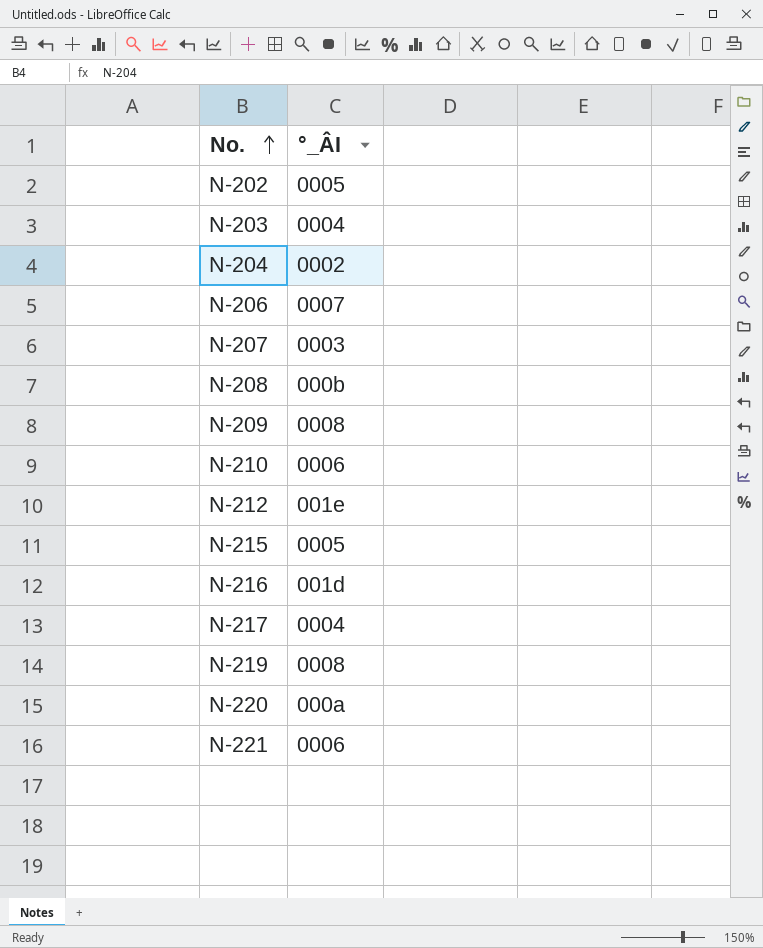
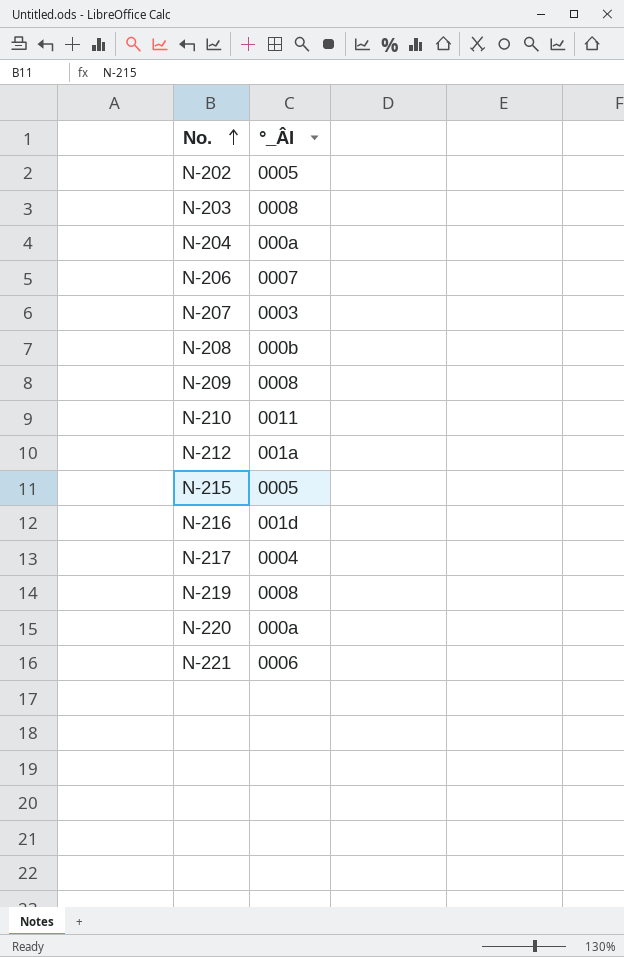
N-203 | °_ÂI: 0004 -> 0008
N-204 | °_ÂI: 0002 -> 000a
N-210 | °_ÂI: 0006 -> 0011
N-212 | °_ÂI: 001e -> 001a

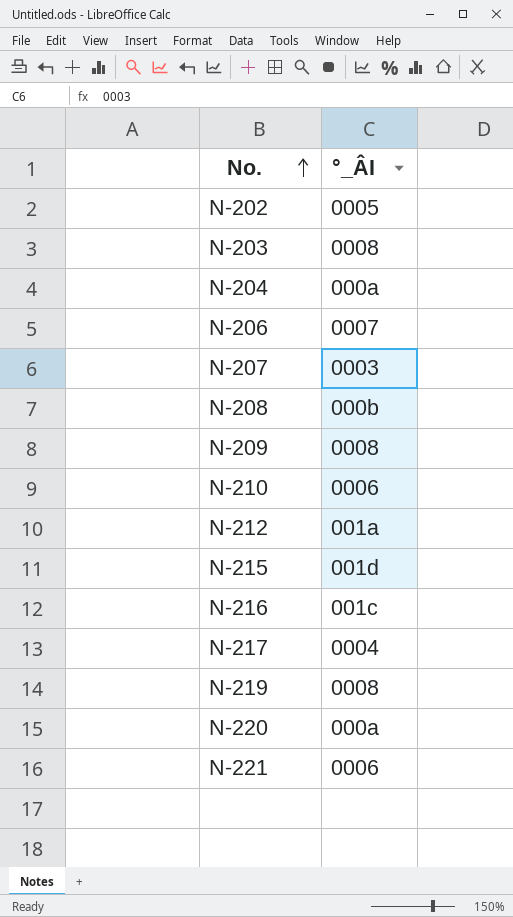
N-210 | °_ÂI: 0011 -> 0006
N-215 | °_ÂI: 0005 -> 001d
N-216 | °_ÂI: 001d -> 001c

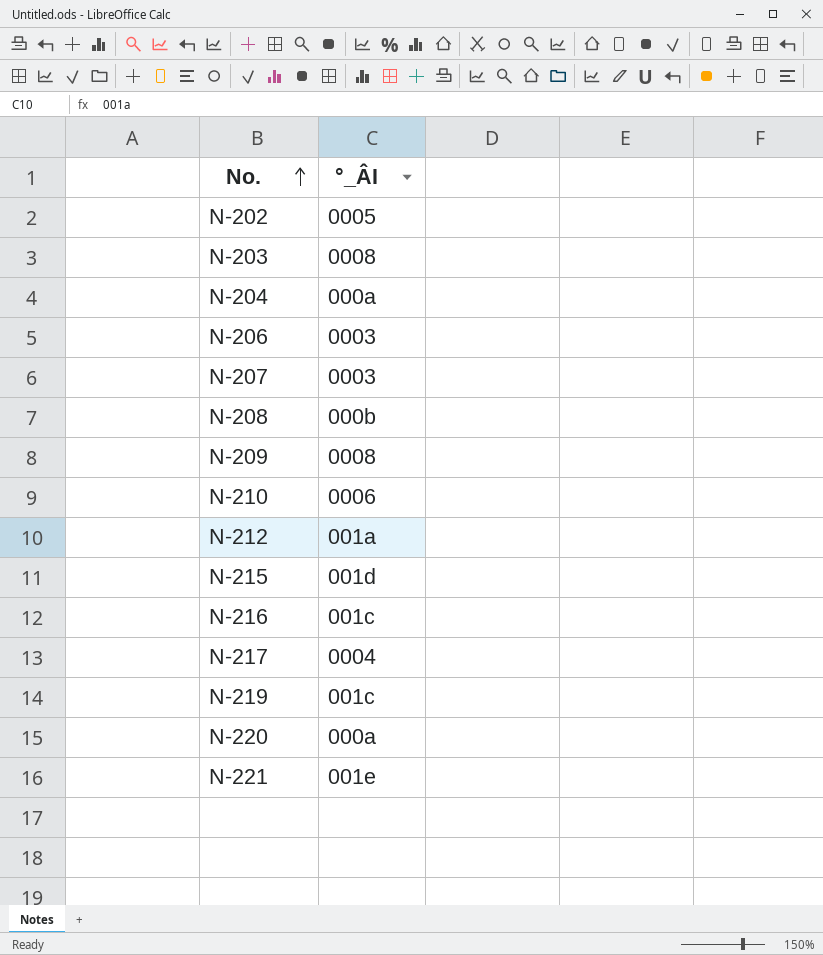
N-206 | °_ÂI: 0007 -> 0003
N-219 | °_ÂI: 0008 -> 001c
N-221 | °_ÂI: 0006 -> 001e

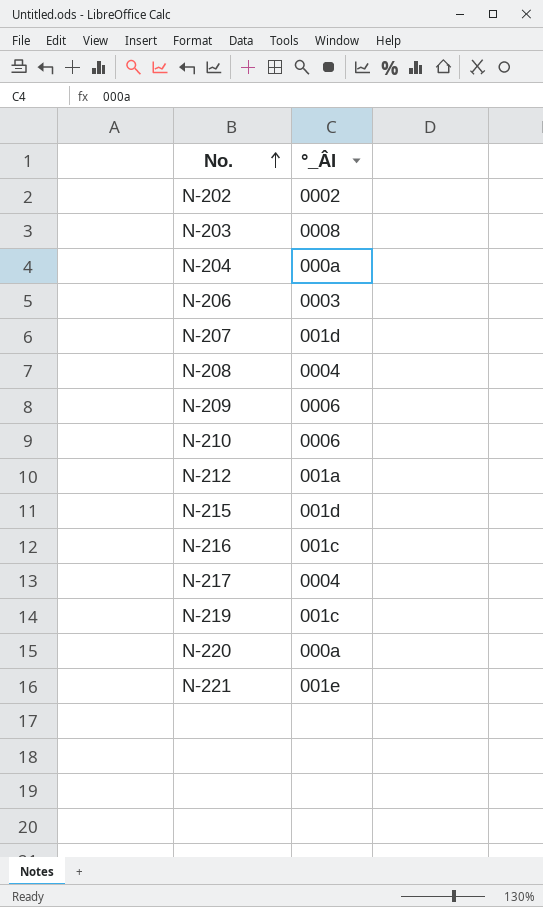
N-202 | °_ÂI: 0005 -> 0002
N-207 | °_ÂI: 0003 -> 001d
N-208 | °_ÂI: 000b -> 0004
N-209 | °_ÂI: 0008 -> 0006

